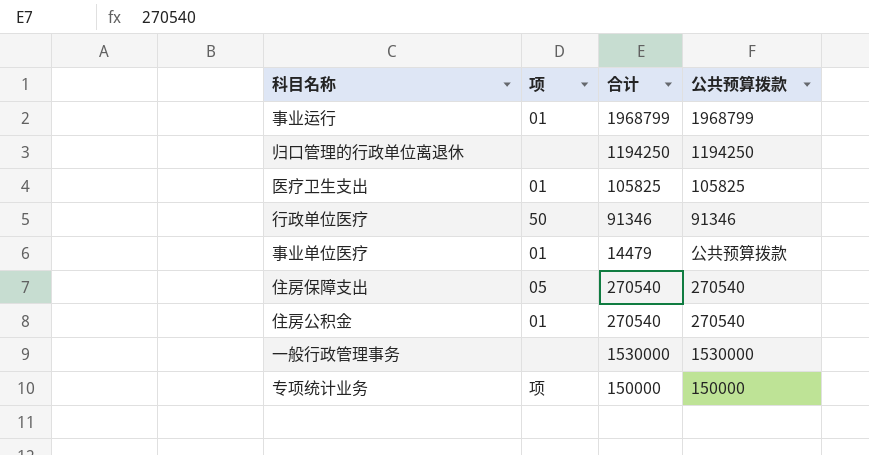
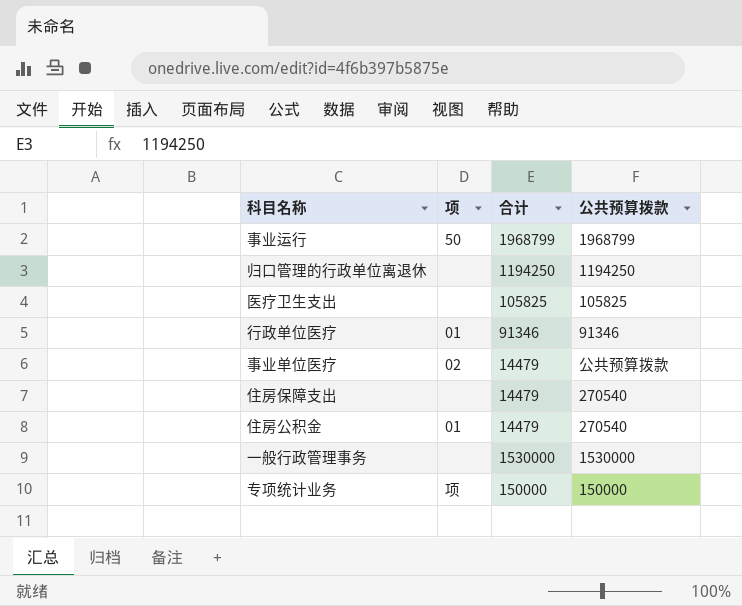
事业运行 | 项: 01 -> 50
医疗卫生支出 | 项: 01 -> none
行政单位医疗 | 项: 50 -> 01
事业单位医疗 | 项: 01 -> 02
住房保障支出 | 项: 05 -> none
住房保障支出 | 合计: 270540 -> 14479
住房公积金 | 合计: 270540 -> 14479

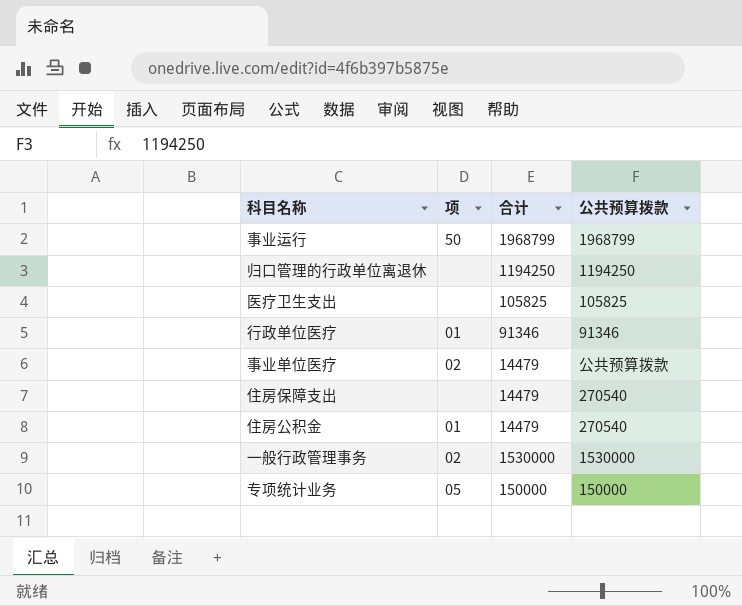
一般行政管理事务 | 项: none -> 02
专项统计业务 | 项: 项 -> 05

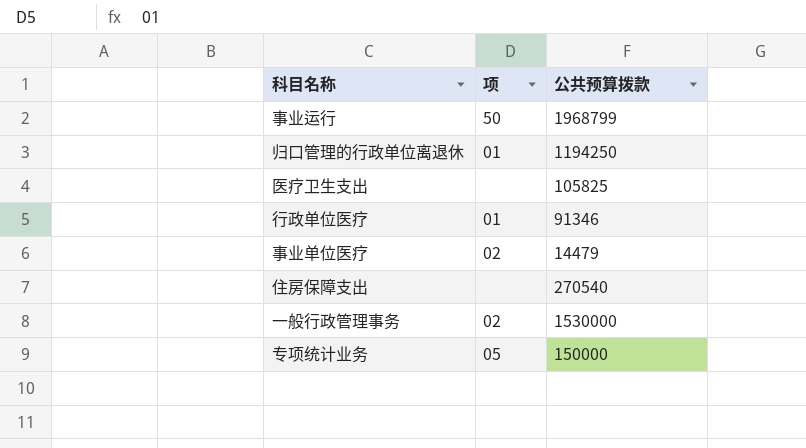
column 合计 | position: 3 -> none
row 住房公积金: 01 | 14479 | 270540 -> none
归口管理的行政单位离退休 | 项: none -> 01
事业单位医疗 | 公共预算拨款: 公共预算拨款 -> 14479

